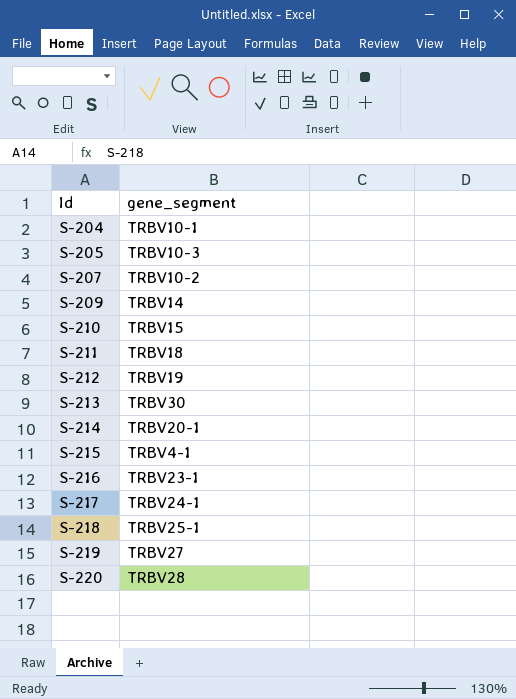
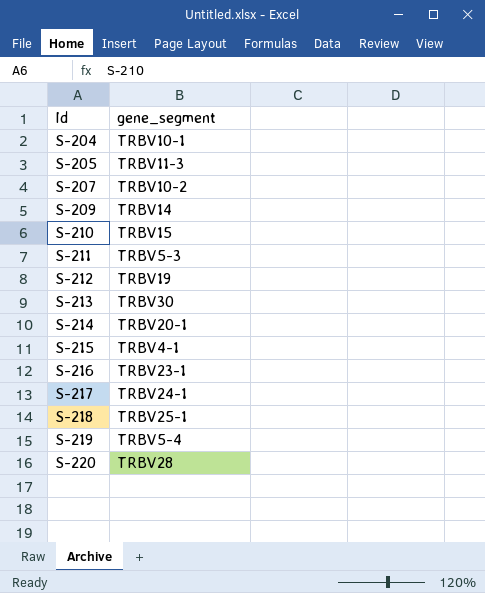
S-205 | gene_segment: TRBV10-3 -> TRBV11-3
S-211 | gene_segment: TRBV18 -> TRBV5-3
S-219 | gene_segment: TRBV27 -> TRBV5-4

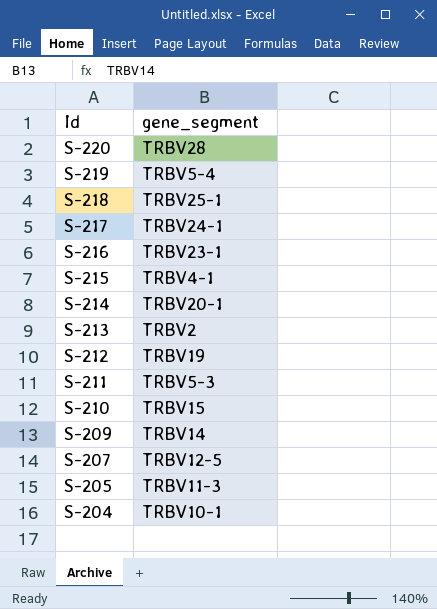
row order: Id ascending -> Id descending
S-213 | gene_segment: TRBV30 -> TRBV2
S-207 | gene_segment: TRBV10-2 -> TRBV12-5

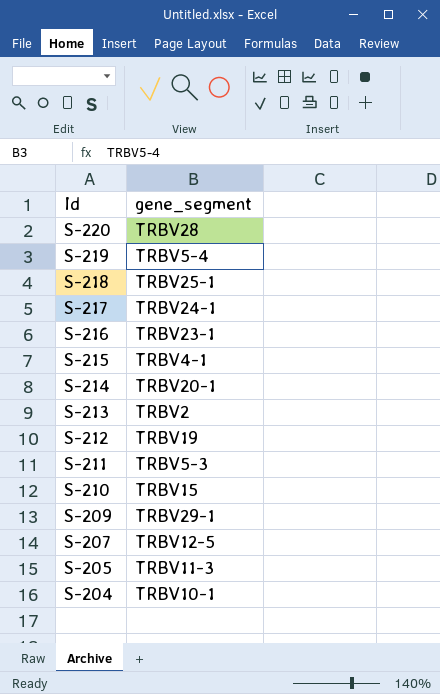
S-209 | gene_segment: TRBV14 -> TRBV29-1

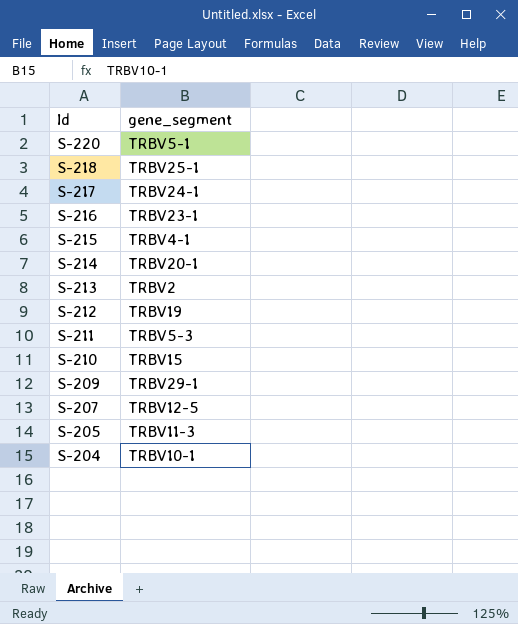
row S-219: TRBV5-4 -> none
S-220 | gene_segment: TRBV28 -> TRBV5-1

